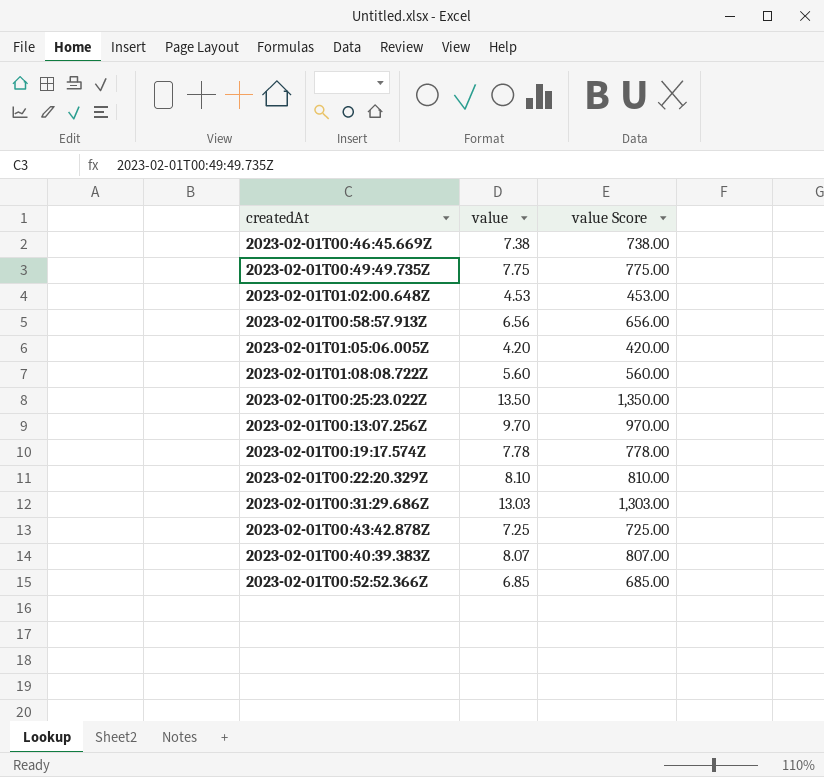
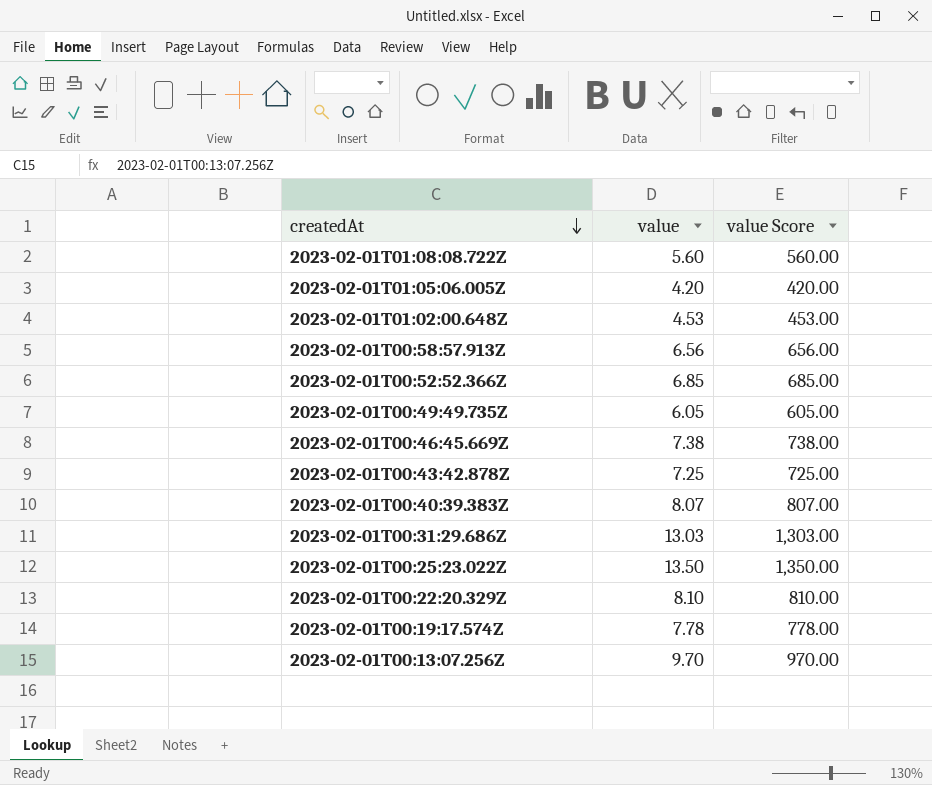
row order: none -> createdAt descending
2023-02-01T00:49:49.735Z | value: 7.75 -> 6.05
2023-02-01T00:49:49.735Z | value Score: 775.00 -> 605.00

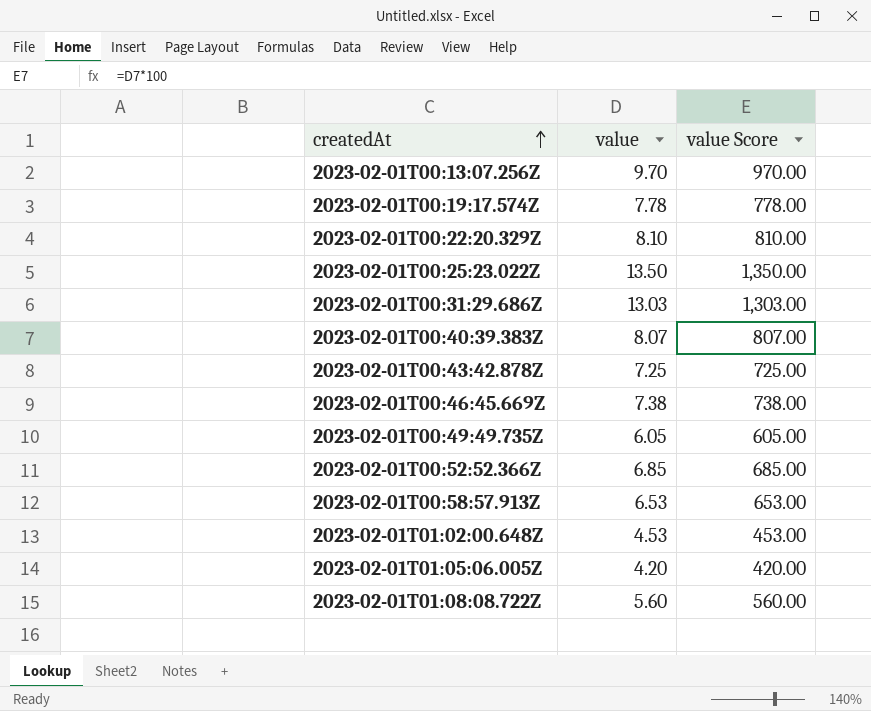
row order: createdAt descending -> createdAt ascending
2023-02-01T00:58:57.913Z | value: 6.56 -> 6.53
2023-02-01T00:58:57.913Z | value Score: 656.00 -> 653.00

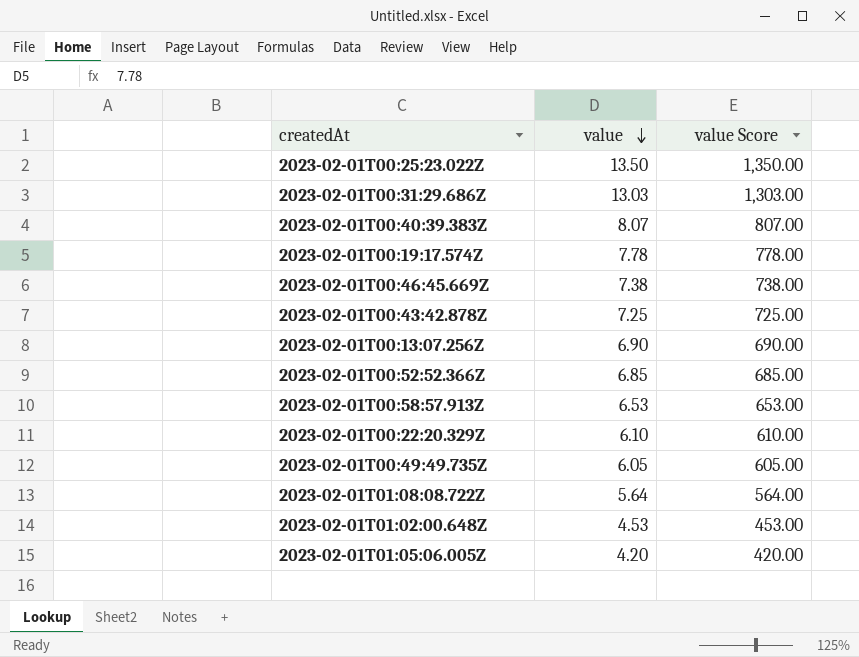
row order: createdAt ascending -> value descending
2023-02-01T00:13:07.256Z | value: 9.70 -> 6.90
2023-02-01T00:13:07.256Z | value Score: 970.00 -> 690.00
2023-02-01T00:22:20.329Z | value: 8.10 -> 6.10
2023-02-01T00:22:20.329Z | value Score: 810.00 -> 610.00
2023-02-01T01:08:08.722Z | value: 5.60 -> 5.64
2023-02-01T01:08:08.722Z | value Score: 560.00 -> 564.00

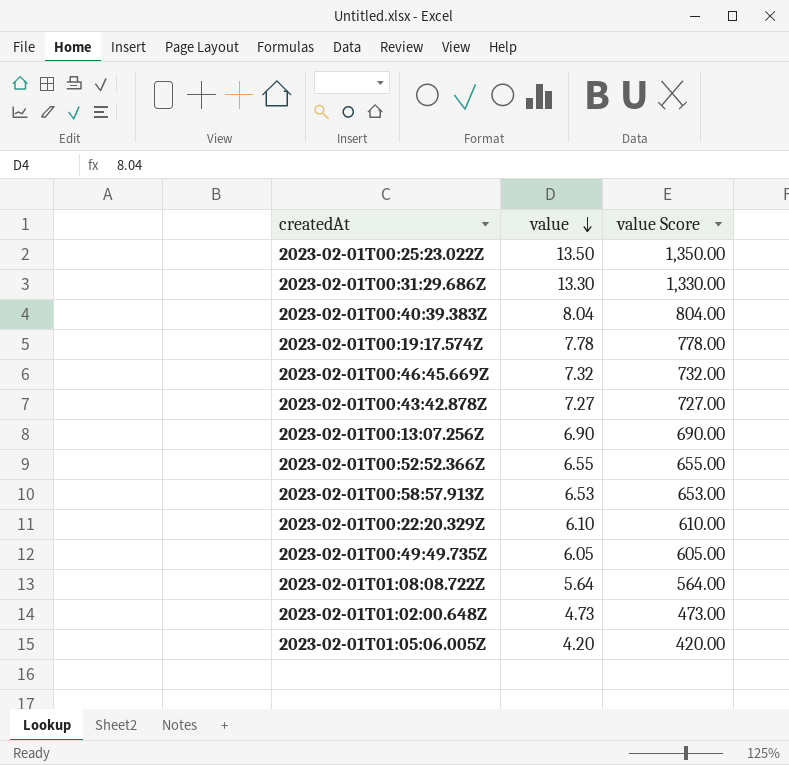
2023-02-01T00:31:29.686Z | value: 13.03 -> 13.30
2023-02-01T00:31:29.686Z | value Score: 1,303.00 -> 1,330.00
2023-02-01T00:40:39.383Z | value: 8.07 -> 8.04
2023-02-01T00:40:39.383Z | value Score: 807.00 -> 804.00
2023-02-01T00:46:45.669Z | value: 7.38 -> 7.32
2023-02-01T00:46:45.669Z | value Score: 738.00 -> 732.00
2023-02-01T00:43:42.878Z | value: 7.25 -> 7.27
2023-02-01T00:43:42.878Z | value Score: 725.00 -> 727.00
2023-02-01T00:52:52.366Z | value: 6.85 -> 6.55
2023-02-01T00:52:52.366Z | value Score: 685.00 -> 655.00
2023-02-01T01:02:00.648Z | value: 4.53 -> 4.73
2023-02-01T01:02:00.648Z | value Score: 453.00 -> 473.00

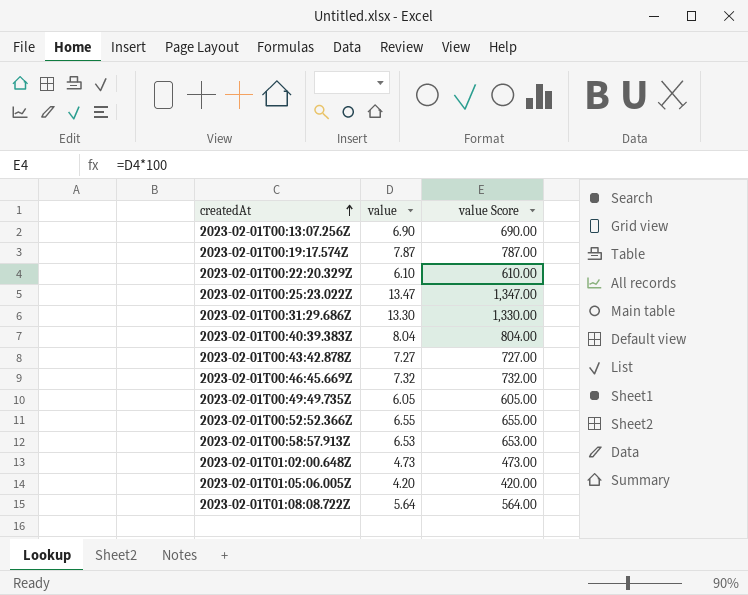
row order: value descending -> createdAt ascending
2023-02-01T00:19:17.574Z | value: 7.78 -> 7.87
2023-02-01T00:19:17.574Z | value Score: 778.00 -> 787.00
2023-02-01T00:25:23.022Z | value: 13.50 -> 13.47
2023-02-01T00:25:23.022Z | value Score: 1,350.00 -> 1,347.00

